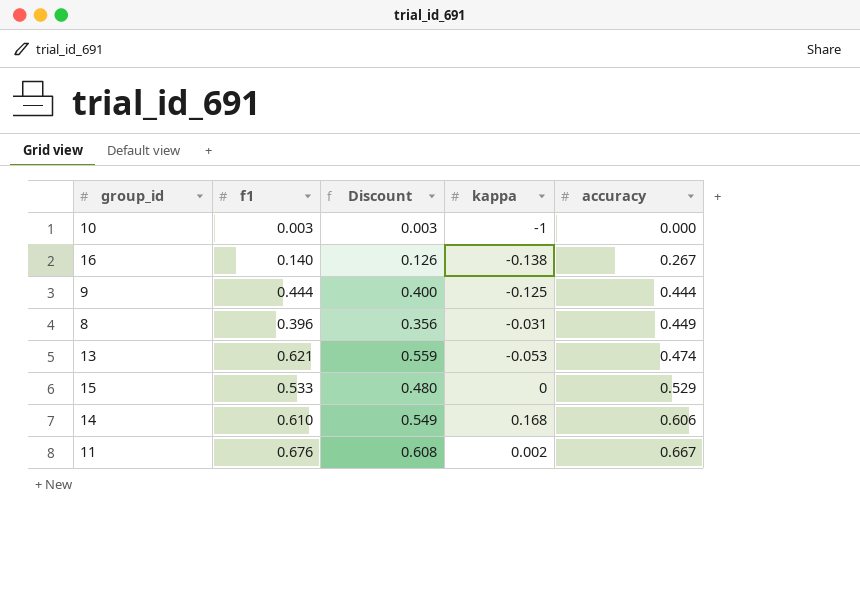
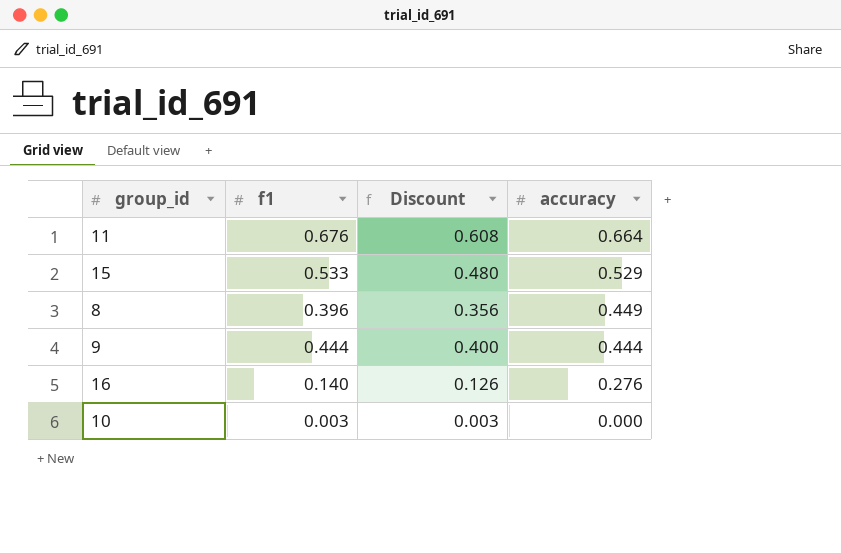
row order: accuracy ascending -> accuracy descending
column kappa | position: 4 -> none
row 13: 0.621 | 0.559 | -0.053 | 0.474 -> none
row 14: 0.610 | 0.549 | 0.168 | 0.606 -> none
11 | accuracy: 0.667 -> 0.664
16 | accuracy: 0.267 -> 0.276

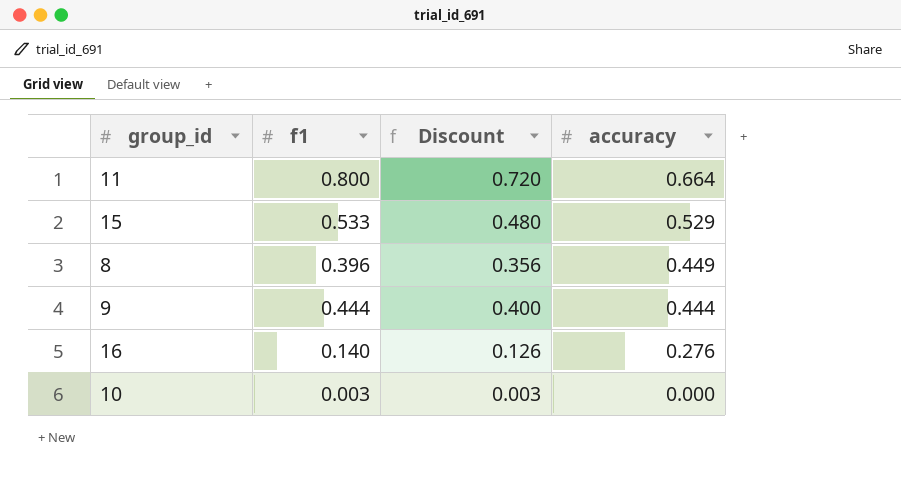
11 | f1: 0.676 -> 0.800
11 | Discount: 0.608 -> 0.720

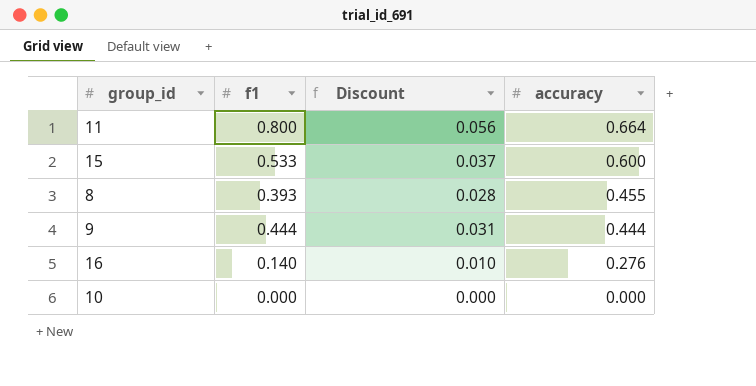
column Discount | formula: [f1] * 0.9 -> [f1] * 0.07
15 | accuracy: 0.529 -> 0.600
8 | f1: 0.396 -> 0.393
8 | accuracy: 0.449 -> 0.455
10 | f1: 0.003 -> 0.000

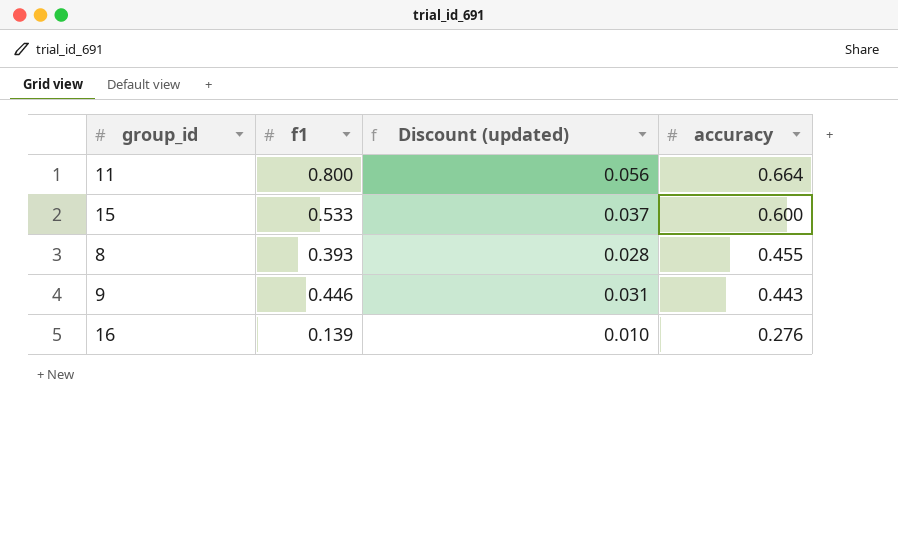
column name: Discount -> Discount (updated)
row 10: 0.000 | 0.000 | 0.000 -> none
9 | f1: 0.444 -> 0.446
9 | accuracy: 0.444 -> 0.443
16 | f1: 0.140 -> 0.139

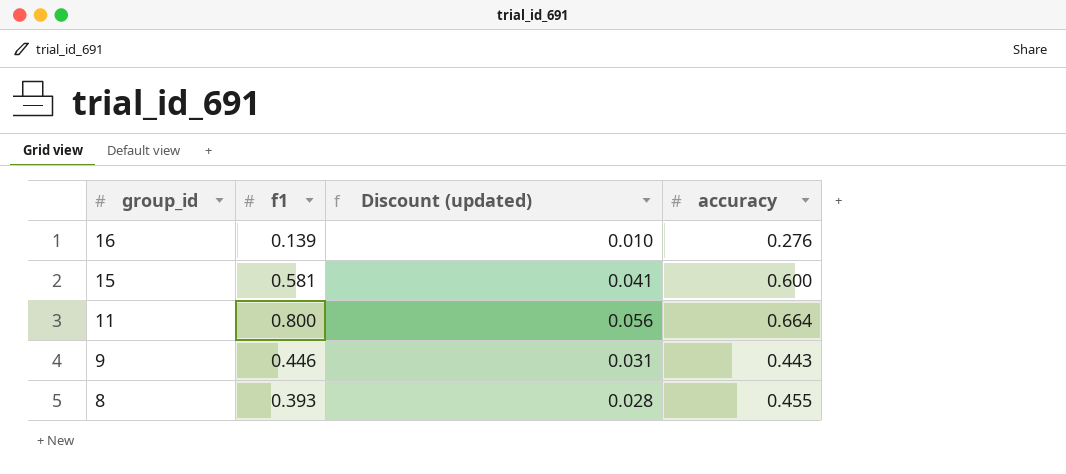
row order: accuracy descending -> group_id descending
15 | f1: 0.533 -> 0.581
15 | Discount (updated): 0.037 -> 0.041

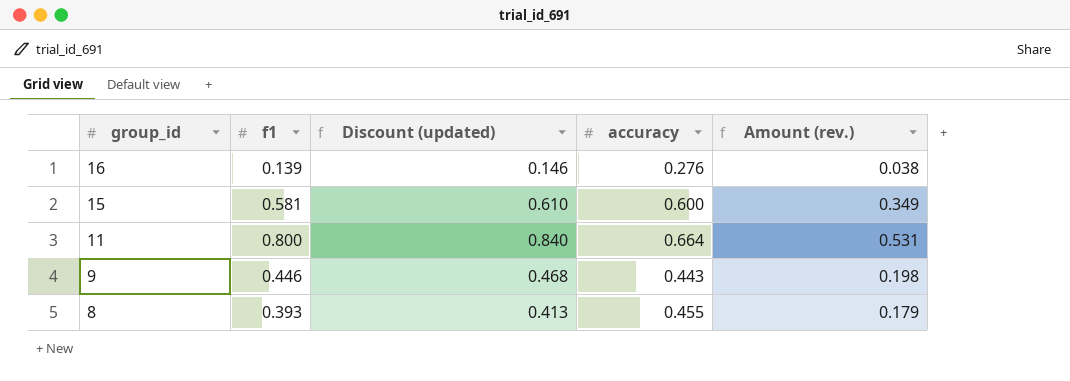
column Discount (updated) | formula: [f1] * 0.07 -> [f1] * 1.05
column Amount (rev.) | formula: none -> [f1] * [accuracy]

